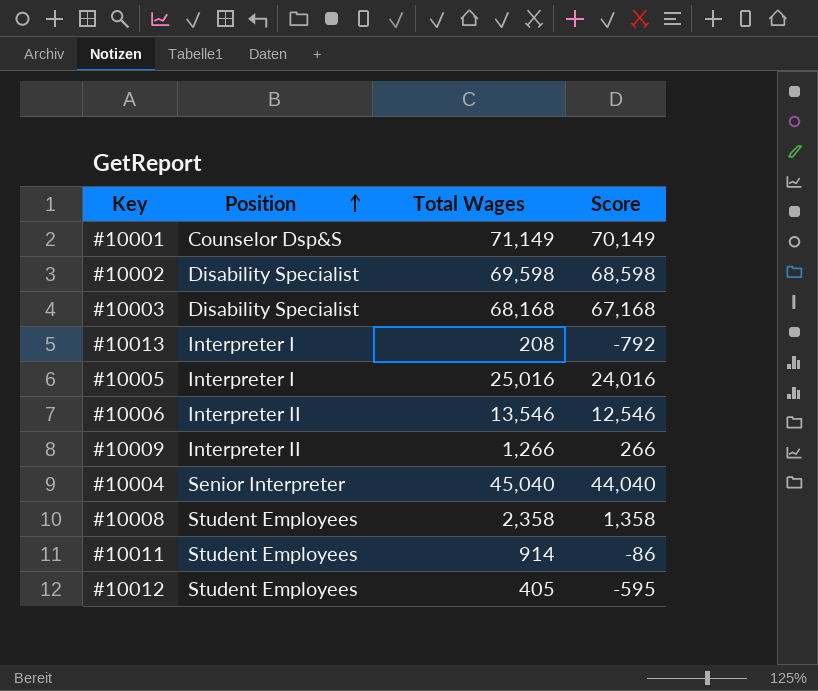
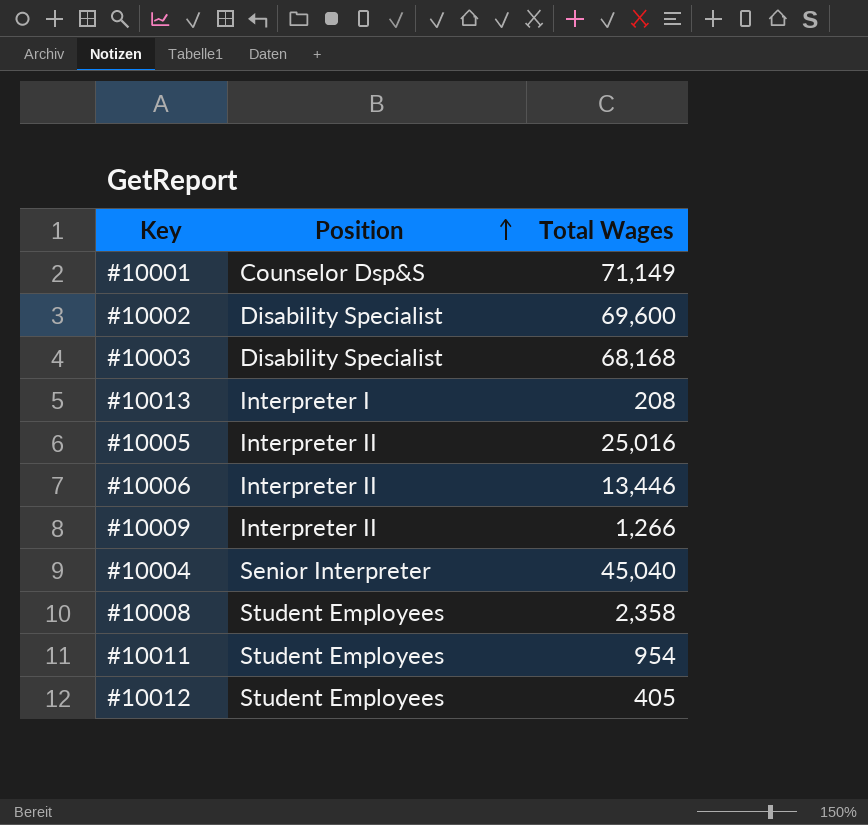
column Score | formula: [Total Wages] - 1000 -> none
#10002 | Total Wages: 69,598 -> 69,600
#10005 | Position: Interpreter I -> Interpreter II
#10006 | Total Wages: 13,546 -> 13,446
#10011 | Total Wages: 914 -> 954

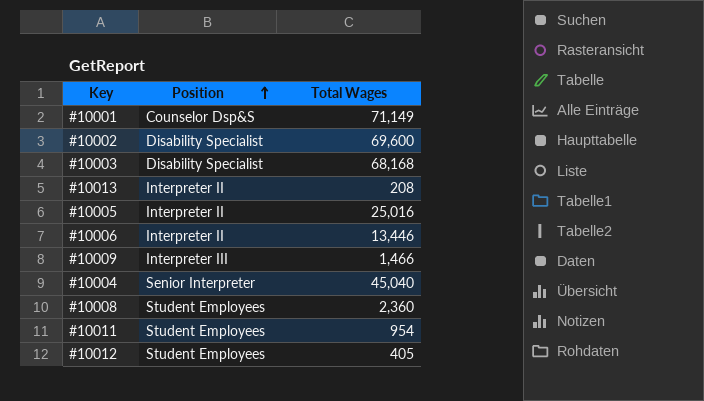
#10013 | Position: Interpreter I -> Interpreter II
#10009 | Position: Interpreter II -> Interpreter III
#10009 | Total Wages: 1,266 -> 1,466
#10008 | Total Wages: 2,358 -> 2,360

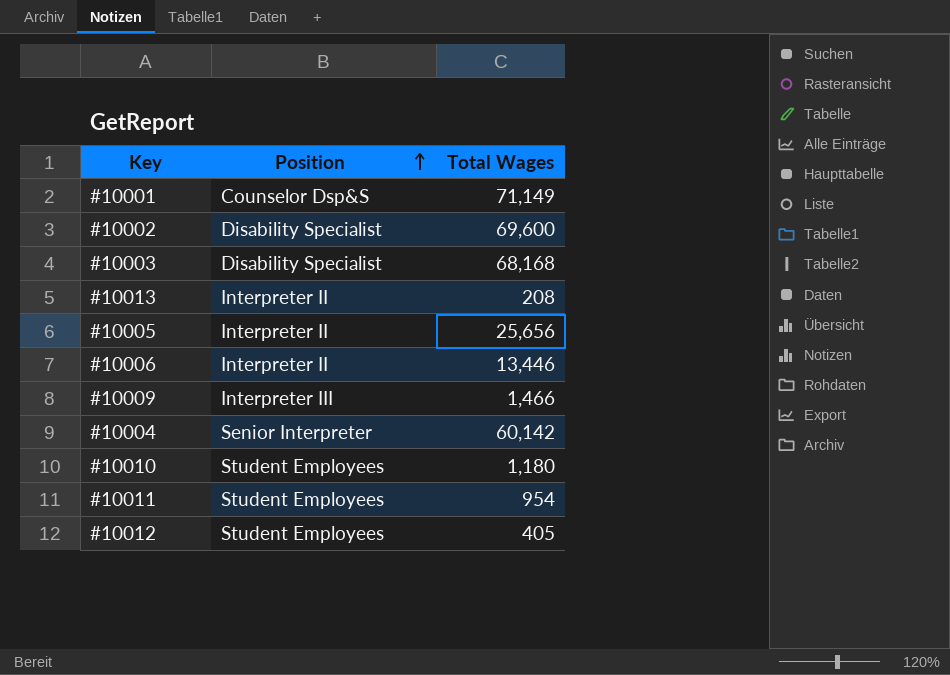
row #10008: Student Employees | 2,360 -> none
#10005 | Total Wages: 25,016 -> 25,656
#10004 | Total Wages: 45,040 -> 60,142
row #10010: none -> Student Employees | 1,180

